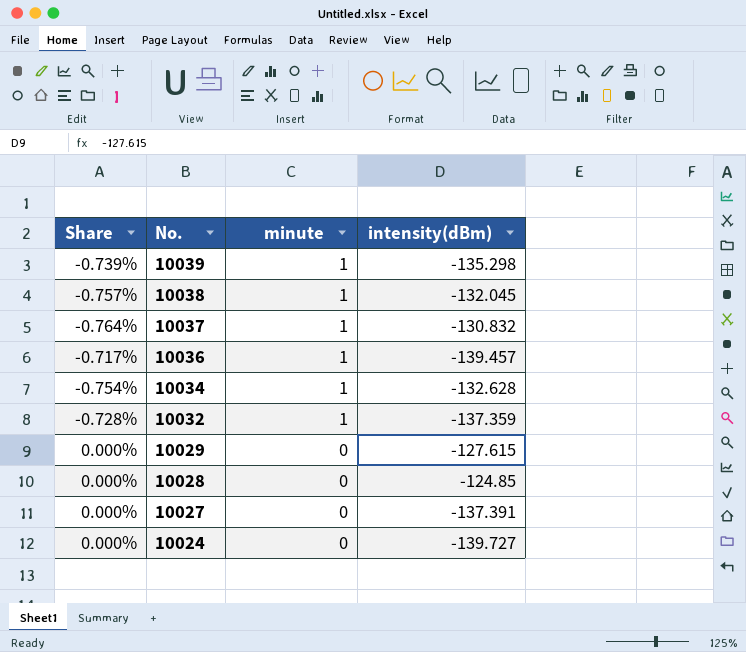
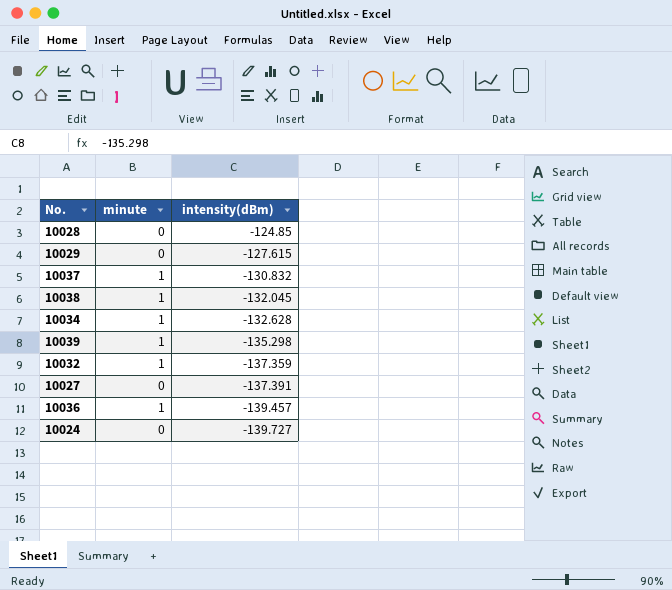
row order: No. descending -> intensity(dBm) descending
column Share | formula: [minute] / [intensity(dBm)] -> none

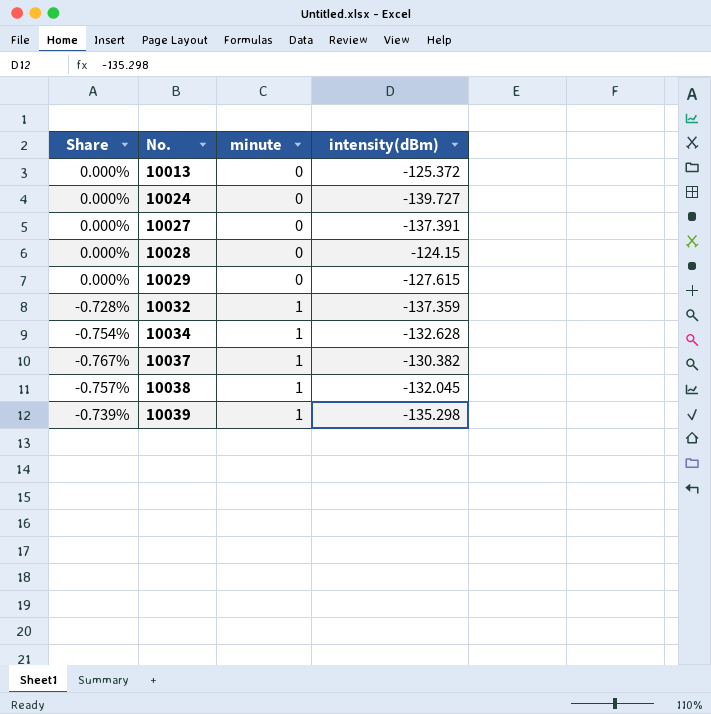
row order: intensity(dBm) descending -> No. ascending
column Share | formula: none -> [minute] / [intensity(dBm)]
row 10036: 1 | -139.457 -> none
row 10013: none -> 0.000% | 0 | -125.372
10028 | intensity(dBm): -124.85 -> -124.15
10037 | intensity(dBm): -130.832 -> -130.382

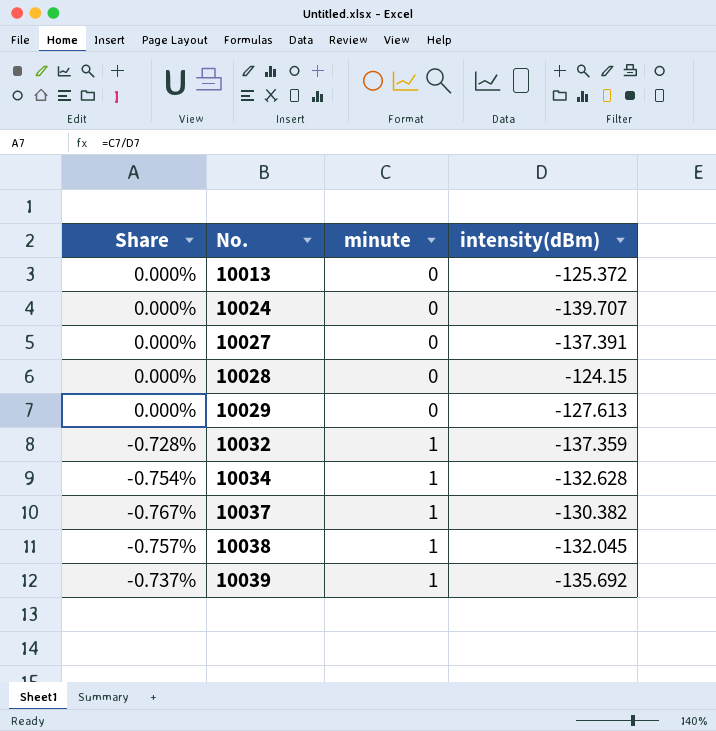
10024 | intensity(dBm): -139.727 -> -139.707
10029 | intensity(dBm): -127.615 -> -127.613
10039 | Share: -0.739% -> -0.737%
10039 | intensity(dBm): -135.298 -> -135.692

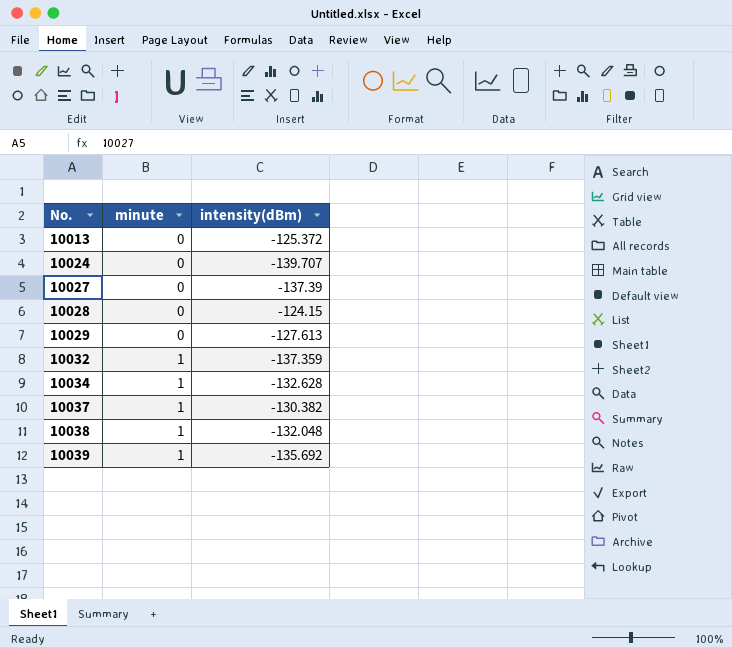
column Share | formula: [minute] / [intensity(dBm)] -> none
10027 | intensity(dBm): -137.391 -> -137.39
10038 | intensity(dBm): -132.045 -> -132.048

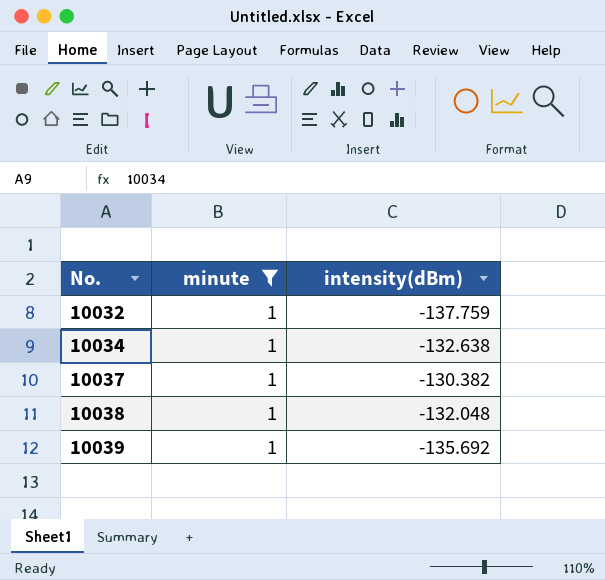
filter: none -> minute = 1
10032 | intensity(dBm): -137.359 -> -137.759
10034 | intensity(dBm): -132.628 -> -132.638

